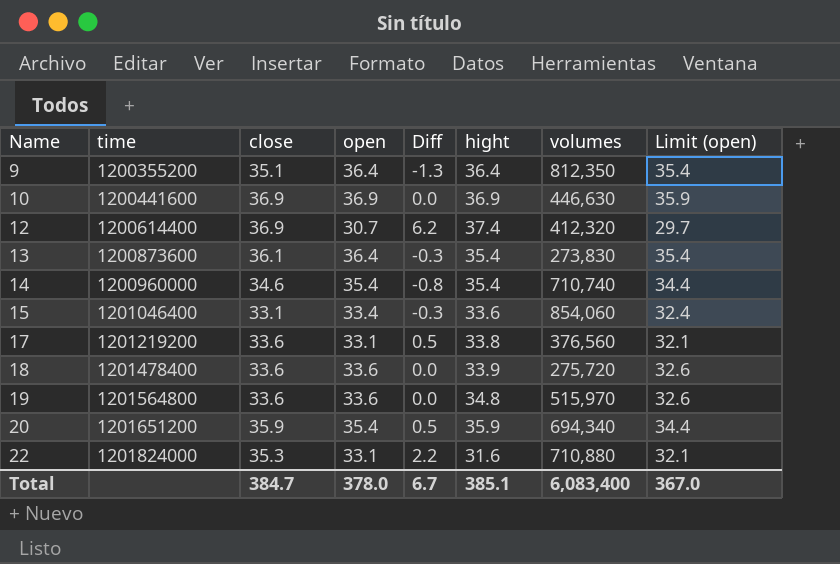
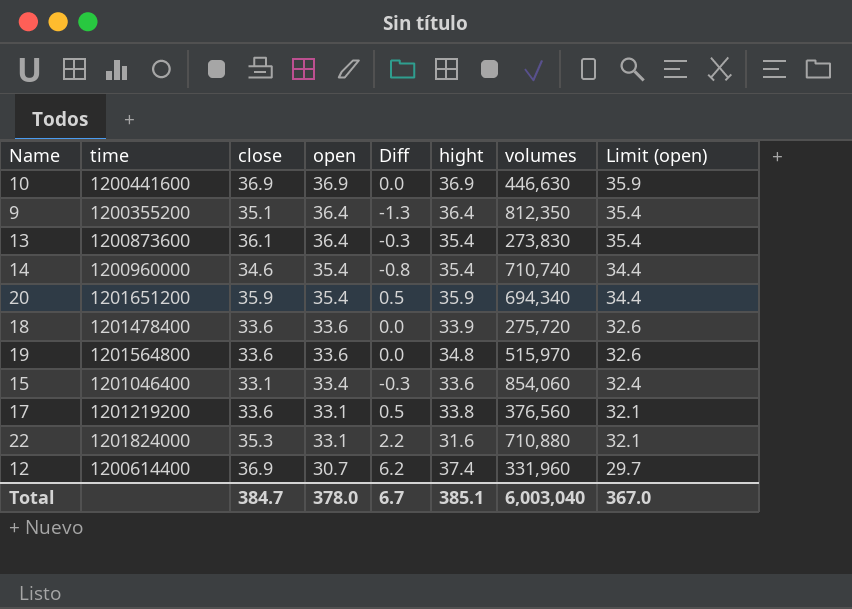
row order: Name ascending -> open descending
12 | volumes: 412,320 -> 331,960
Total | volumes: 6,083,400 -> 6,003,040

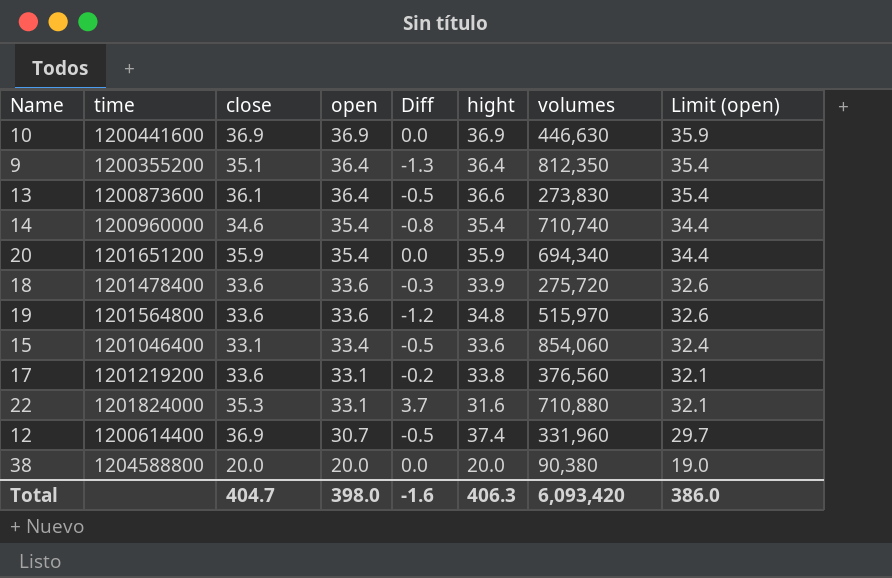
column Diff | formula: [close] - [open] -> [close] - [hight]
13 | hight: 35.4 -> 36.6
row 38: none -> 1204588800 | 20.0 | 20.0 | 0.0 | 20.0 | 90,380 | 19.0
Total | close: 384.7 -> 404.7
Total | open: 378.0 -> 398.0
Total | Diff: 6.7 -> -1.6
Total | hight: 385.1 -> 406.3
Total | volumes: 6,003,040 -> 6,093,420
Total | Limit (open): 367.0 -> 386.0

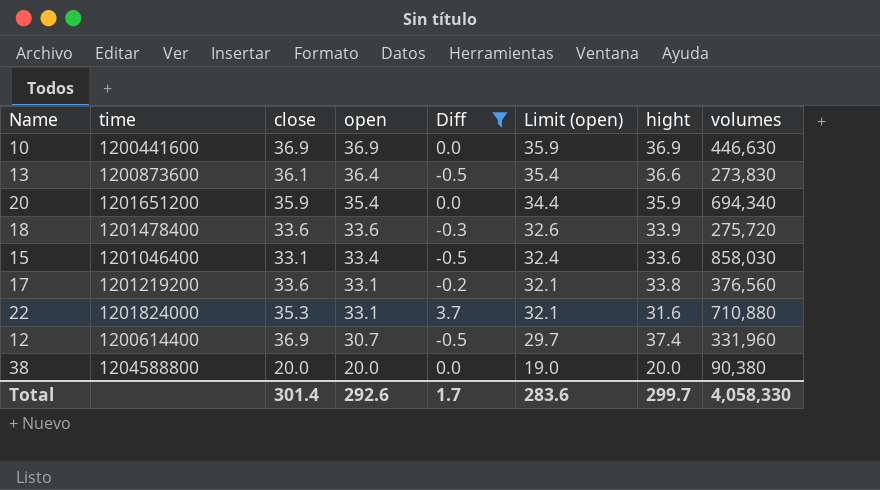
filter: none -> Diff >= -0.5
column Limit (open) | position: 8 -> 6
15 | volumes: 854,060 -> 858,030
Total | close: 404.7 -> 301.4
Total | open: 398.0 -> 292.6
Total | Diff: -1.6 -> 1.7
Total | Limit (open): 386.0 -> 283.6
Total | hight: 406.3 -> 299.7
Total | volumes: 6,093,420 -> 4,058,330

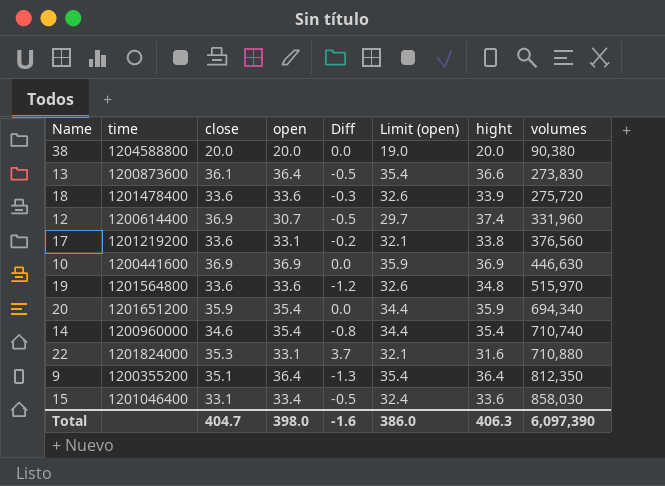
filter: Diff >= -0.5 -> none
row order: open descending -> volumes ascending
Total | close: 301.4 -> 404.7
Total | open: 292.6 -> 398.0
Total | Diff: 1.7 -> -1.6
Total | Limit (open): 283.6 -> 386.0
Total | hight: 299.7 -> 406.3
Total | volumes: 4,058,330 -> 6,097,390

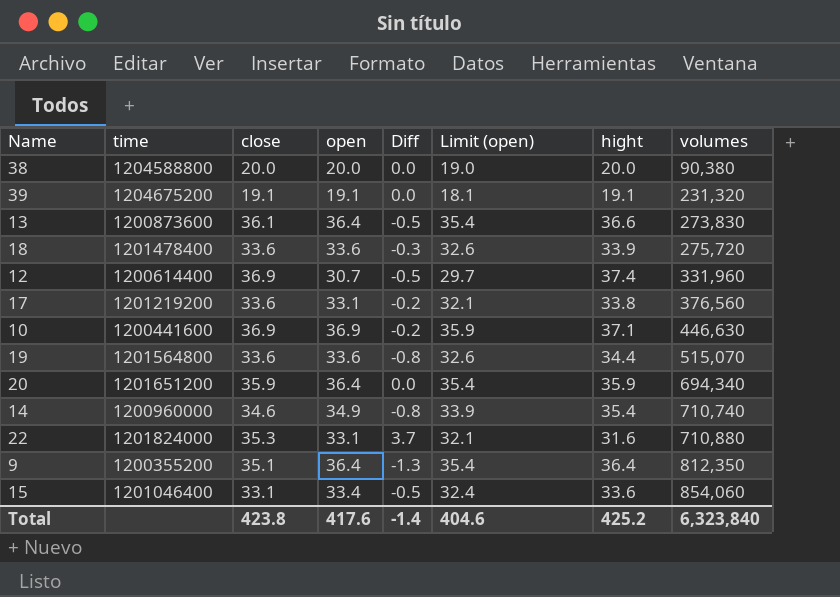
row 39: none -> 1204675200 | 19.1 | 19.1 | 0.0 | 18.1 | 19.1 | 231,320
10 | Diff: 0.0 -> -0.2
10 | hight: 36.9 -> 37.1
19 | Diff: -1.2 -> -0.8
19 | hight: 34.8 -> 34.4
19 | volumes: 515,970 -> 515,070
20 | open: 35.4 -> 36.4
20 | Limit (open): 34.4 -> 35.4
14 | open: 35.4 -> 34.9
14 | Limit (open): 34.4 -> 33.9
15 | volumes: 858,030 -> 854,060
Total | close: 404.7 -> 423.8
Total | open: 398.0 -> 417.6
Total | Diff: -1.6 -> -1.4
Total | Limit (open): 386.0 -> 404.6
Total | hight: 406.3 -> 425.2
Total | volumes: 6,097,390 -> 6,323,840

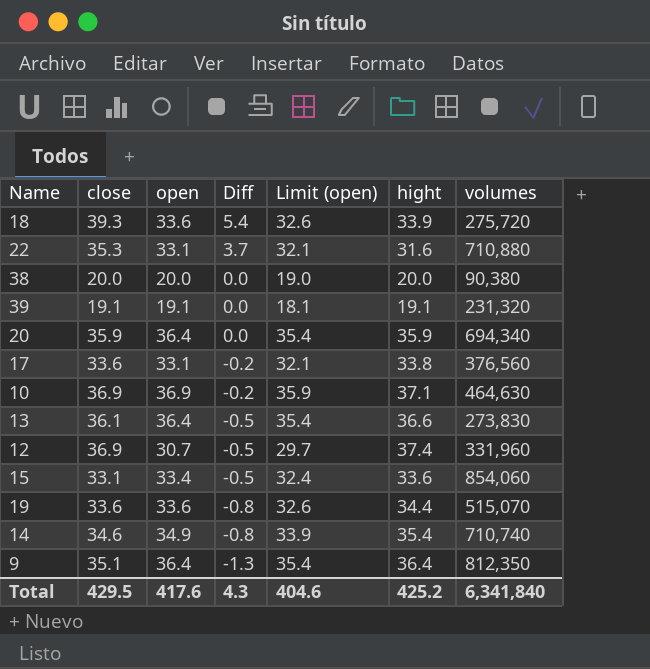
row order: volumes ascending -> Diff descending
column time | position: 2 -> none
18 | close: 33.6 -> 39.3
18 | Diff: -0.3 -> 5.4
10 | volumes: 446,630 -> 464,630
Total | close: 423.8 -> 429.5
Total | Diff: -1.4 -> 4.3
Total | volumes: 6,323,840 -> 6,341,840

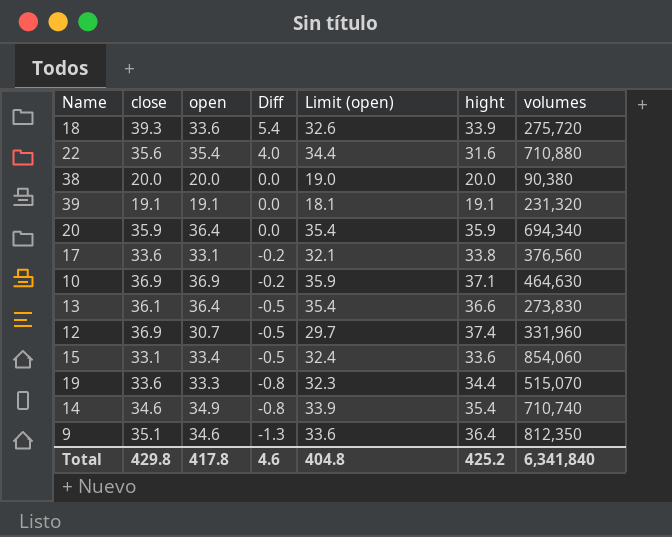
22 | close: 35.3 -> 35.6
22 | open: 33.1 -> 35.4
22 | Diff: 3.7 -> 4.0
22 | Limit (open): 32.1 -> 34.4
19 | open: 33.6 -> 33.3
19 | Limit (open): 32.6 -> 32.3
9 | open: 36.4 -> 34.6
9 | Limit (open): 35.4 -> 33.6
Total | close: 429.5 -> 429.8
Total | open: 417.6 -> 417.8
Total | Diff: 4.3 -> 4.6
Total | Limit (open): 404.6 -> 404.8

